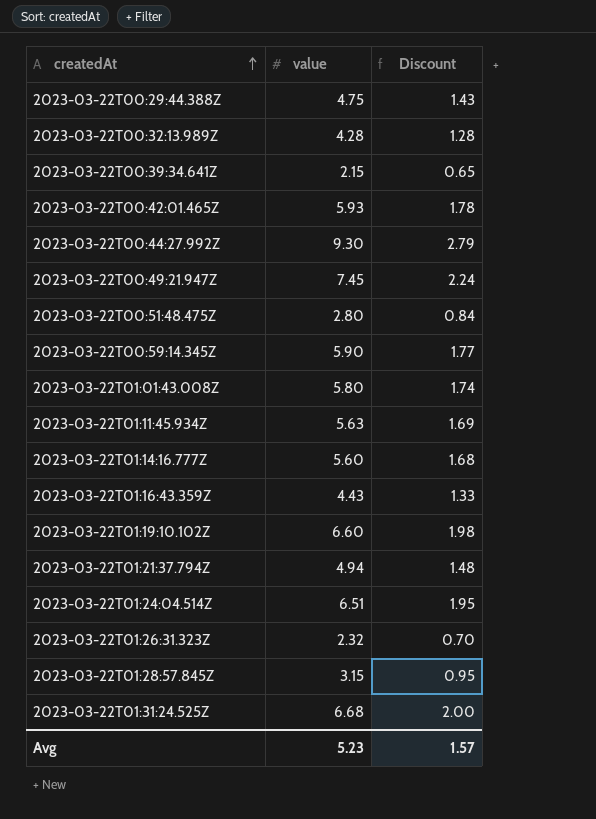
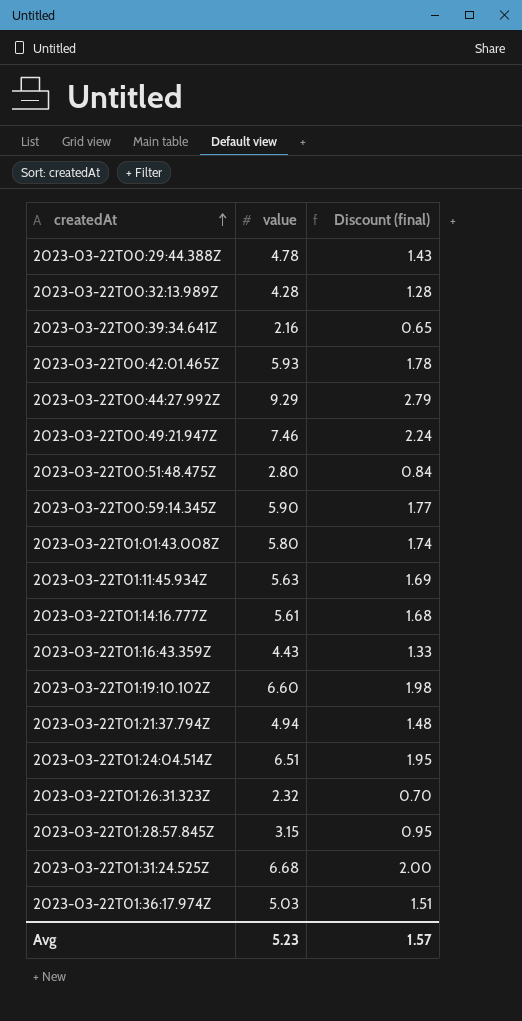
column name: Discount -> Discount (final)
2023-03-22T00:29:44.388Z | value: 4.75 -> 4.78
2023-03-22T00:39:34.641Z | value: 2.15 -> 2.16
2023-03-22T00:44:27.992Z | value: 9.30 -> 9.29
2023-03-22T00:49:21.947Z | value: 7.45 -> 7.46
2023-03-22T01:14:16.777Z | value: 5.60 -> 5.61
row 2023-03-22T01:36:17.974Z: none -> 5.03 | 1.51

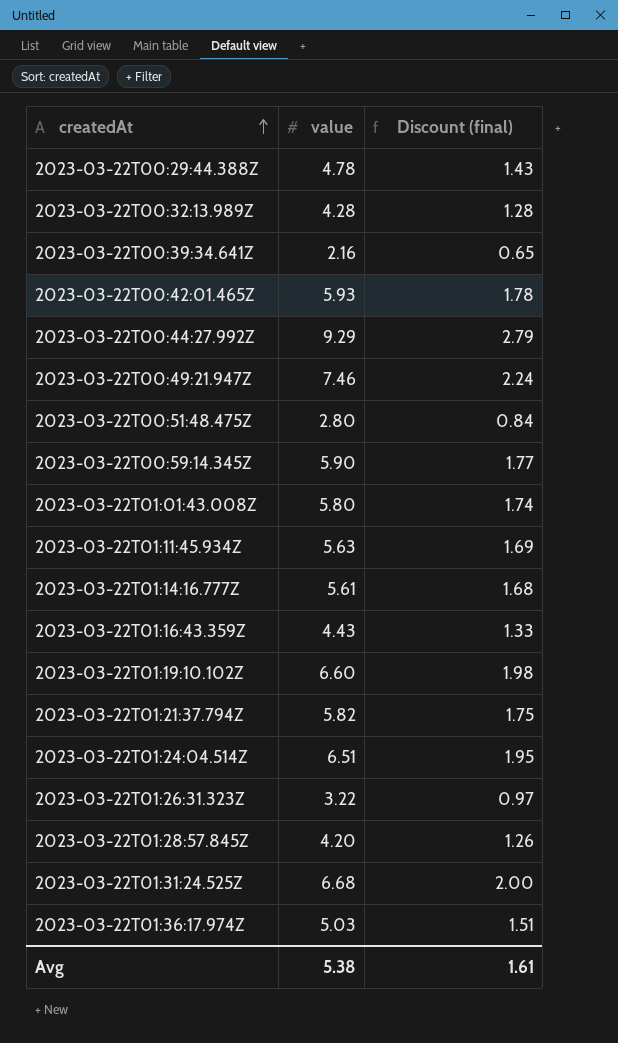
2023-03-22T01:21:37.794Z | value: 4.94 -> 5.82
2023-03-22T01:21:37.794Z | Discount (final): 1.48 -> 1.75
2023-03-22T01:26:31.323Z | value: 2.32 -> 3.22
2023-03-22T01:26:31.323Z | Discount (final): 0.70 -> 0.97
2023-03-22T01:28:57.845Z | value: 3.15 -> 4.20
2023-03-22T01:28:57.845Z | Discount (final): 0.95 -> 1.26
Avg | value: 5.23 -> 5.38
Avg | Discount (final): 1.57 -> 1.61

